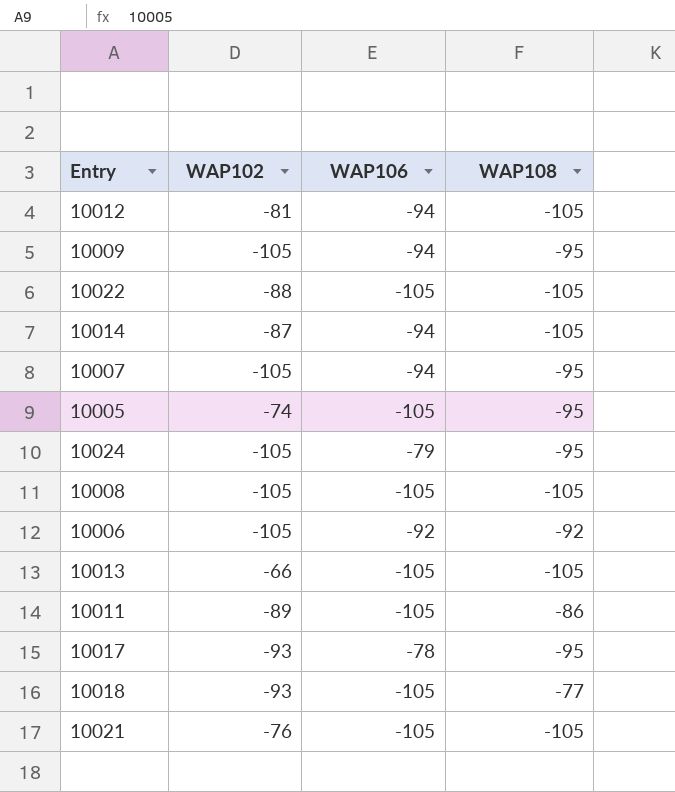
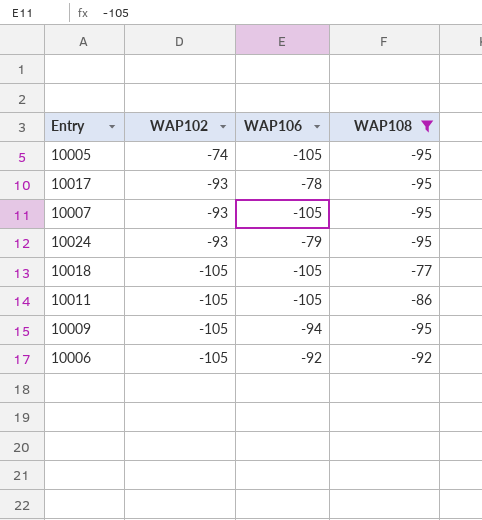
filter: none -> WAP108 != -105
row order: none -> WAP102 descending
10007 | WAP102: -105 -> -93
10007 | WAP106: -94 -> -105
10024 | WAP102: -105 -> -93
10018 | WAP102: -93 -> -105
10011 | WAP102: -89 -> -105

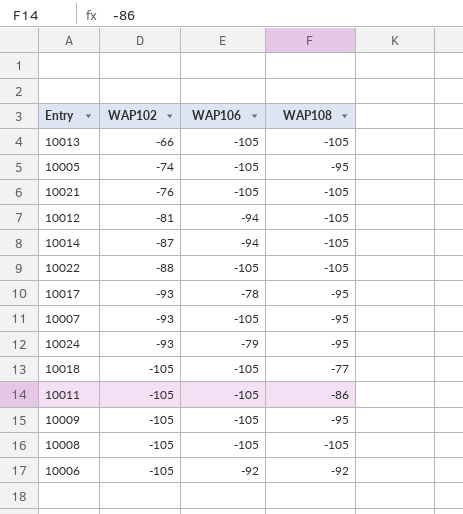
filter: WAP108 != -105 -> none
10009 | WAP106: -94 -> -105

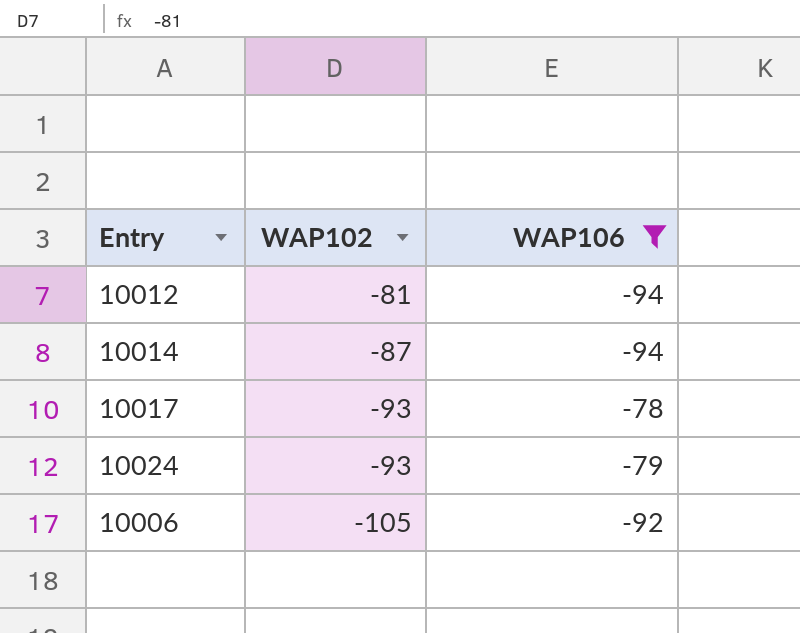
filter: none -> WAP106 != -105
column WAP108 | position: 4 -> none

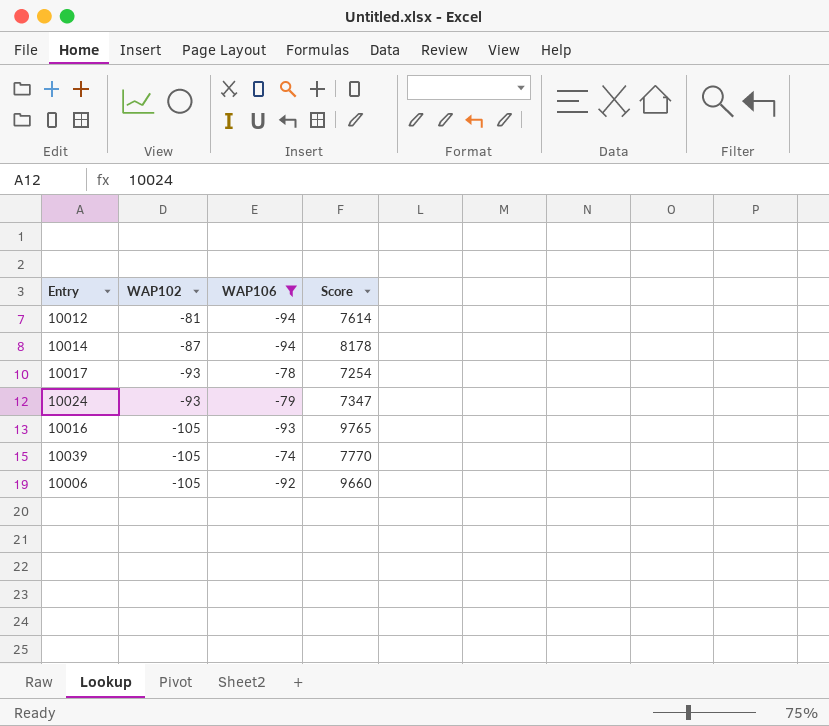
column Score | formula: none -> [WAP102] * [WAP106]
row 10016: none -> -105 | -93 | 9765
row 10039: none -> -105 | -74 | 7770

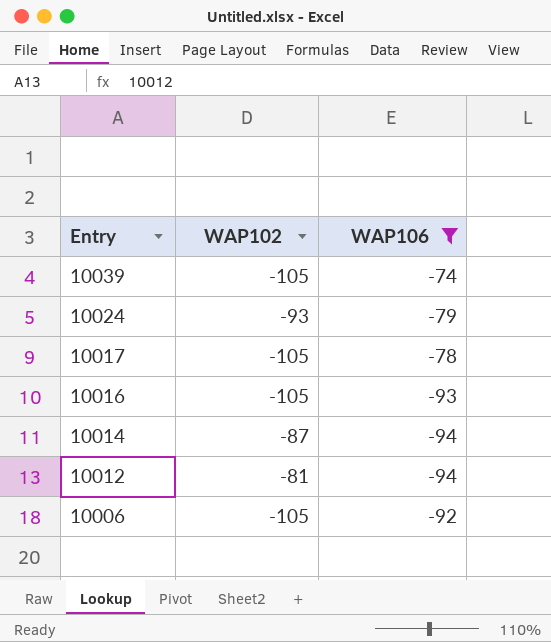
row order: WAP102 descending -> Entry descending
column Score | formula: [WAP102] * [WAP106] -> none
10017 | WAP102: -93 -> -105

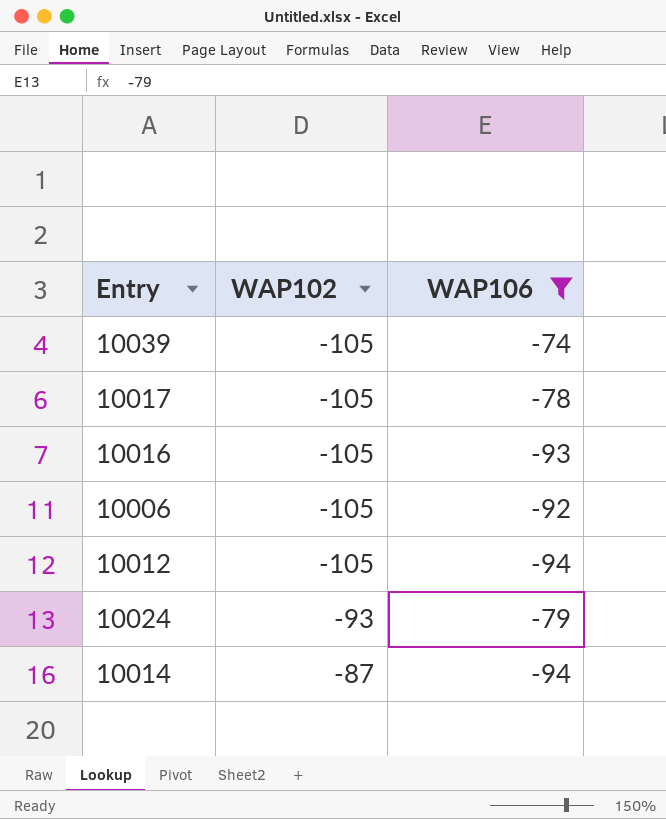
row order: Entry descending -> WAP102 ascending
10012 | WAP102: -81 -> -105

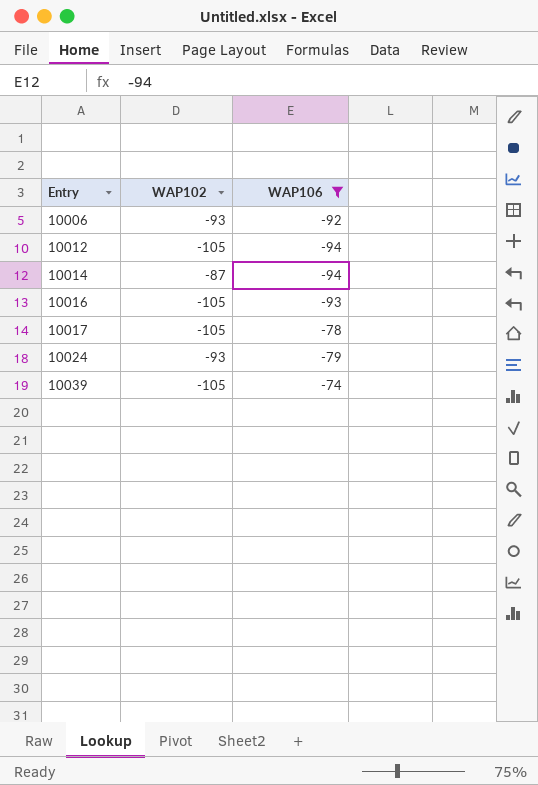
row order: WAP102 ascending -> Entry ascending
10006 | WAP102: -105 -> -93

